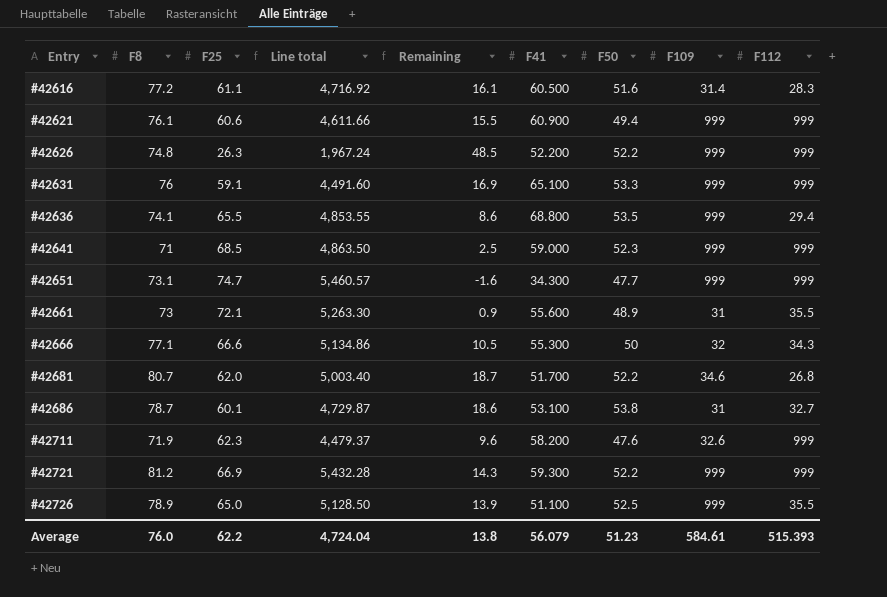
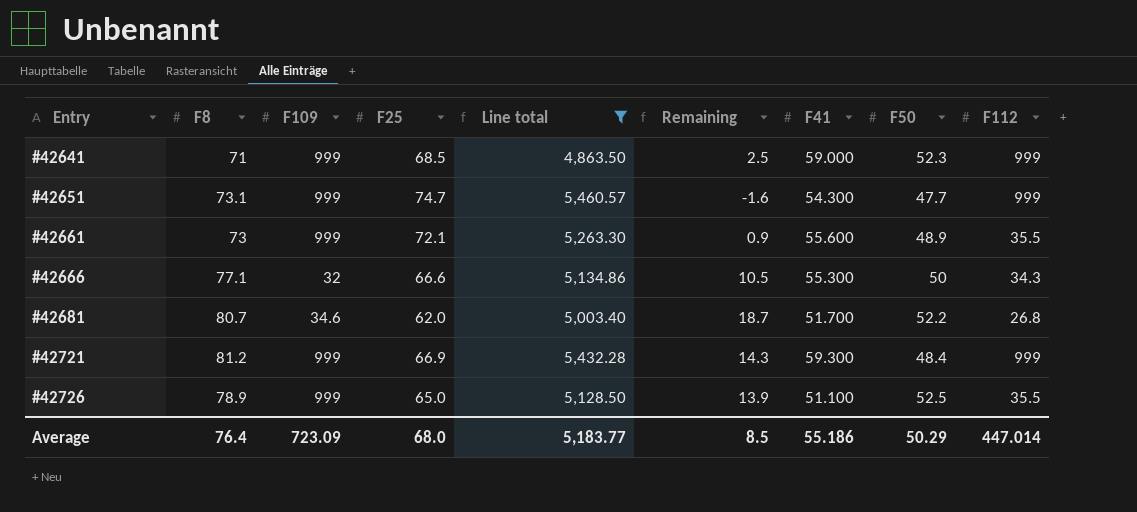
filter: none -> Line total >= 4,863.50
column F109 | position: 8 -> 3
#42651 | F41: 34.300 -> 54.300
#42661 | F109: 31 -> 999
#42721 | F50: 52.2 -> 48.4
Average | F8: 76.0 -> 76.4
Average | F109: 584.61 -> 723.09
Average | F25: 62.2 -> 68.0
Average | Line total: 4,724.04 -> 5,183.77
Average | Remaining: 13.8 -> 8.5
Average | F41: 56.079 -> 55.186
Average | F50: 51.23 -> 50.29
Average | F112: 515.393 -> 447.014

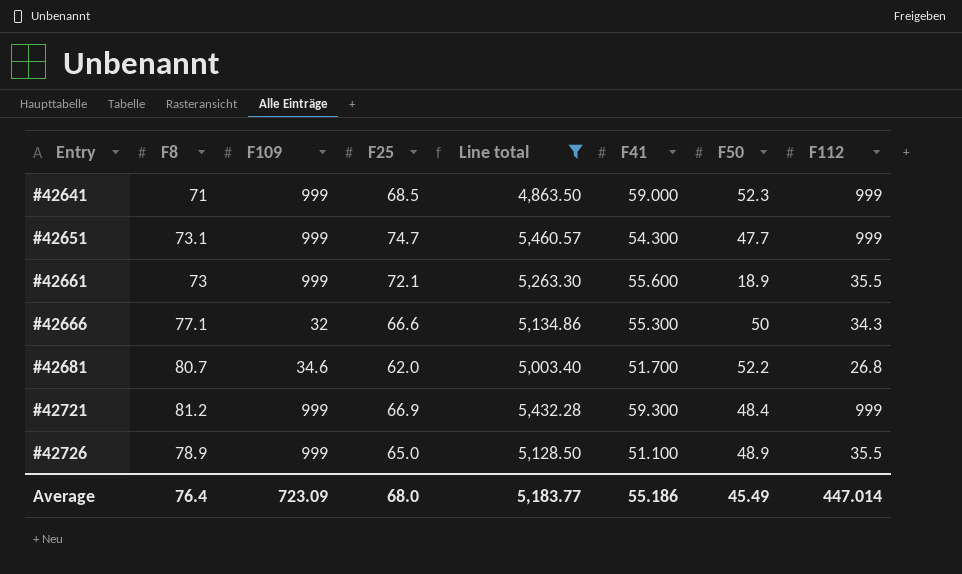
column Remaining | formula: [F8] - [F25] -> none
#42661 | F50: 48.9 -> 18.9
#42726 | F50: 52.5 -> 48.9
Average | F50: 50.29 -> 45.49

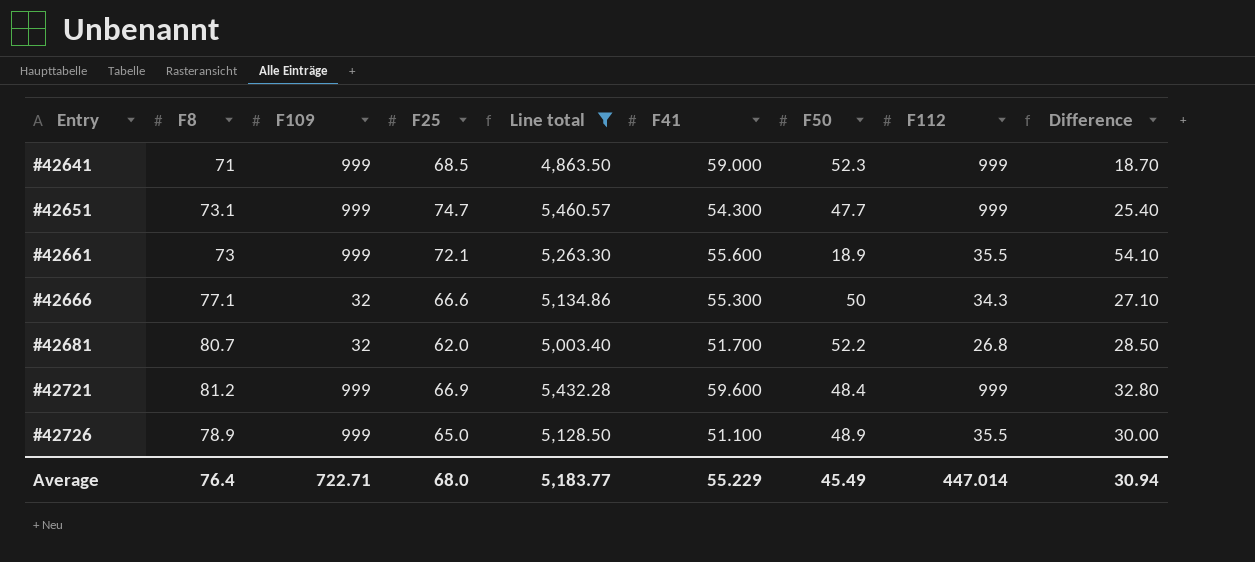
column Difference | formula: none -> [F8] - [F50]
#42681 | F109: 34.6 -> 32
#42721 | F41: 59.300 -> 59.600
Average | F109: 723.09 -> 722.71
Average | F41: 55.186 -> 55.229

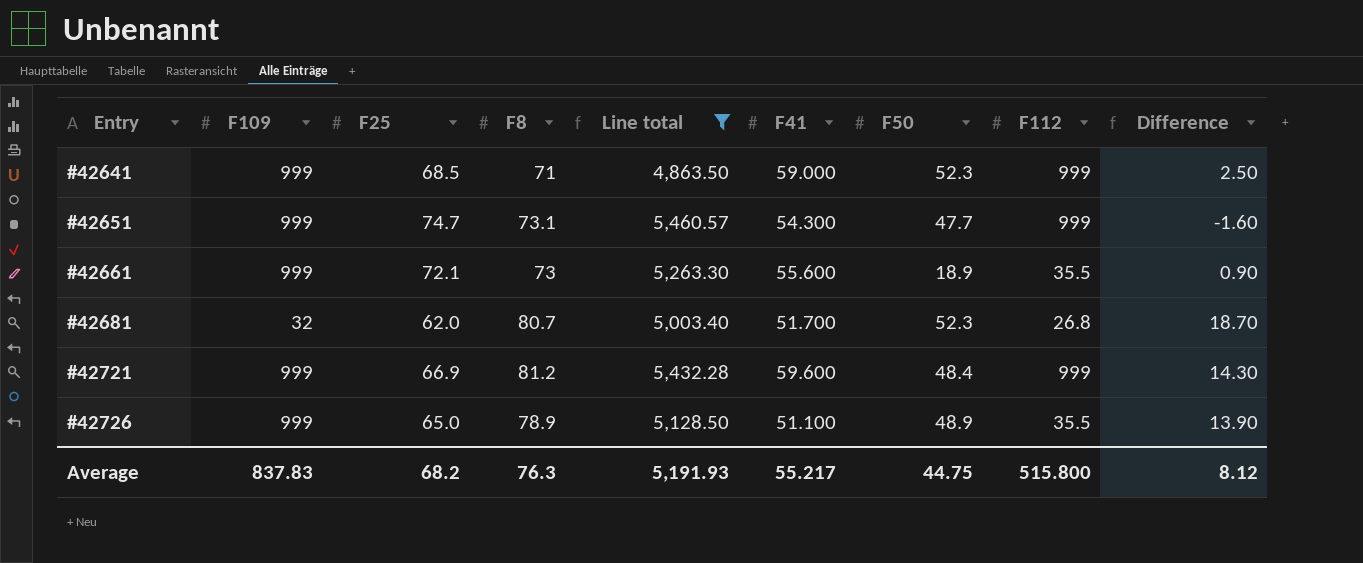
column F8 | position: 2 -> 4
column Difference | formula: [F8] - [F50] -> [F8] - [F25]
row #42666: 77.1 | 32 | 66.6 | 5,134.86 | 55.300 | 50 | 34.3 | 27.10 -> none
#42681 | F50: 52.2 -> 52.3
Average | F109: 722.71 -> 837.83
Average | F25: 68.0 -> 68.2
Average | F8: 76.4 -> 76.3
Average | Line total: 5,183.77 -> 5,191.93
Average | F41: 55.229 -> 55.217
Average | F50: 45.49 -> 44.75
Average | F112: 447.014 -> 515.800
Average | Difference: 30.94 -> 8.12

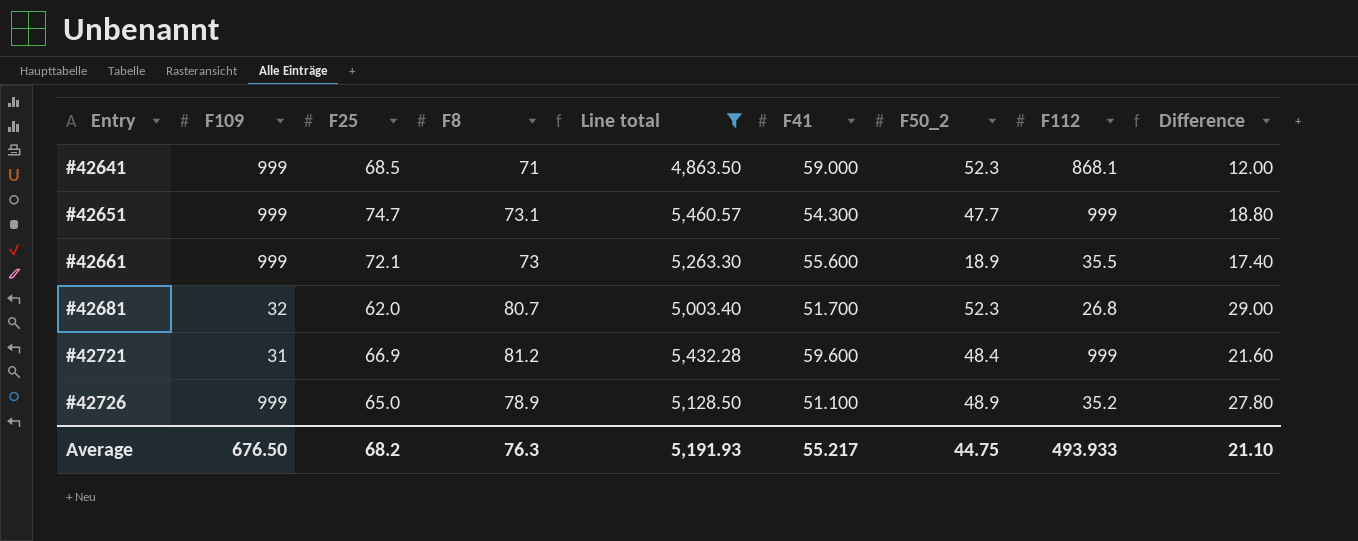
column name: F50 -> F50_2
column Difference | formula: [F8] - [F25] -> [F8] - [F41]
#42641 | F112: 999 -> 868.1
#42721 | F109: 999 -> 31
#42726 | F112: 35.5 -> 35.2
Average | F109: 837.83 -> 676.50
Average | F112: 515.800 -> 493.933
Average | Difference: 8.12 -> 21.10

